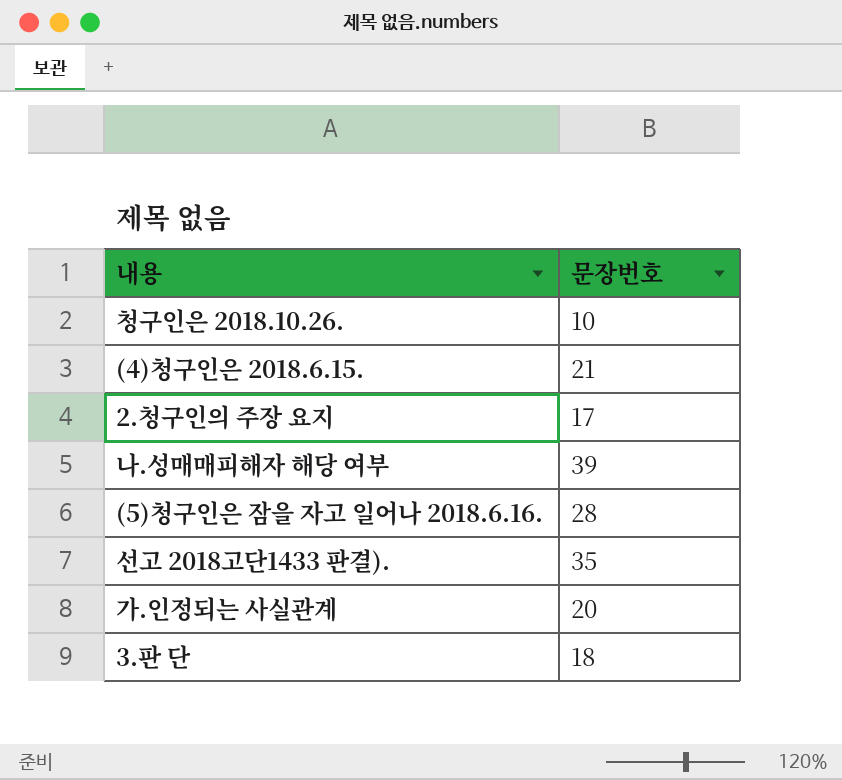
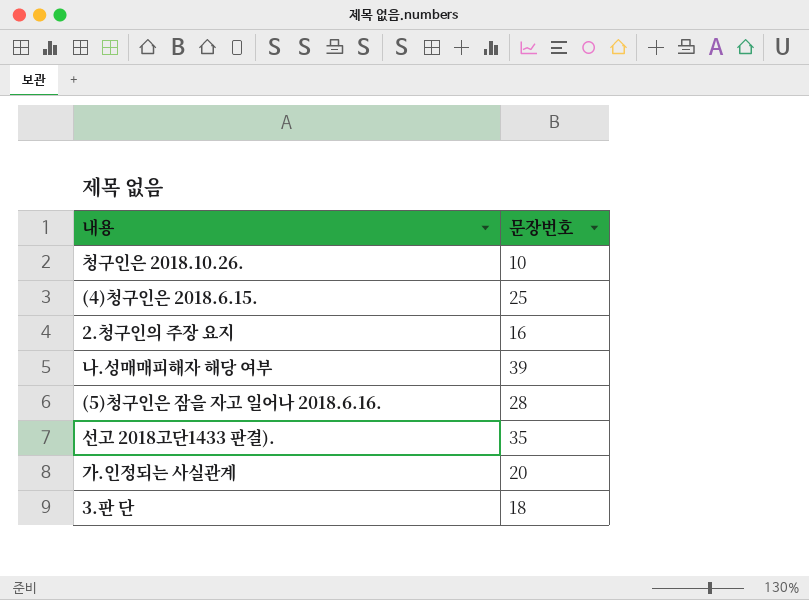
(4)청구인은 2018.6.15. | 문장번호: 21 -> 25
2.청구인의 주장 요지 | 문장번호: 17 -> 16

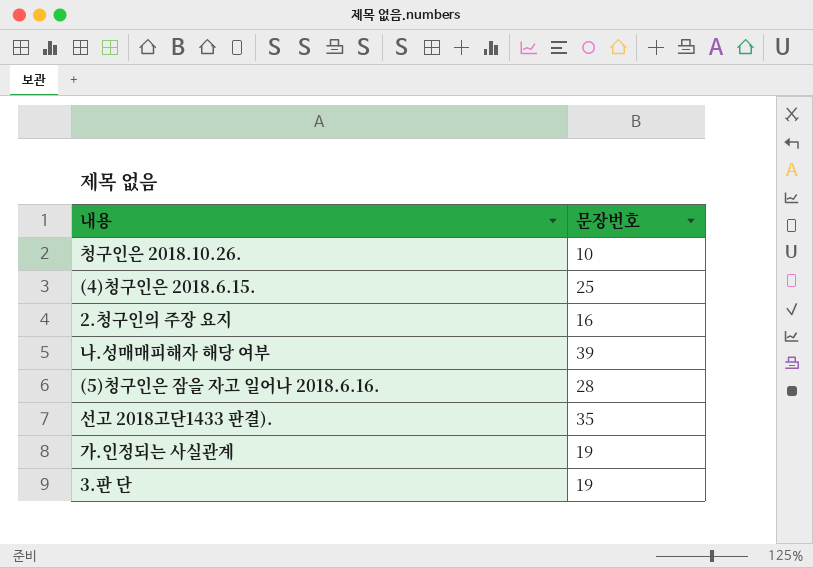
가.인정되는 사실관계 | 문장번호: 20 -> 19
3.판 단 | 문장번호: 18 -> 19

